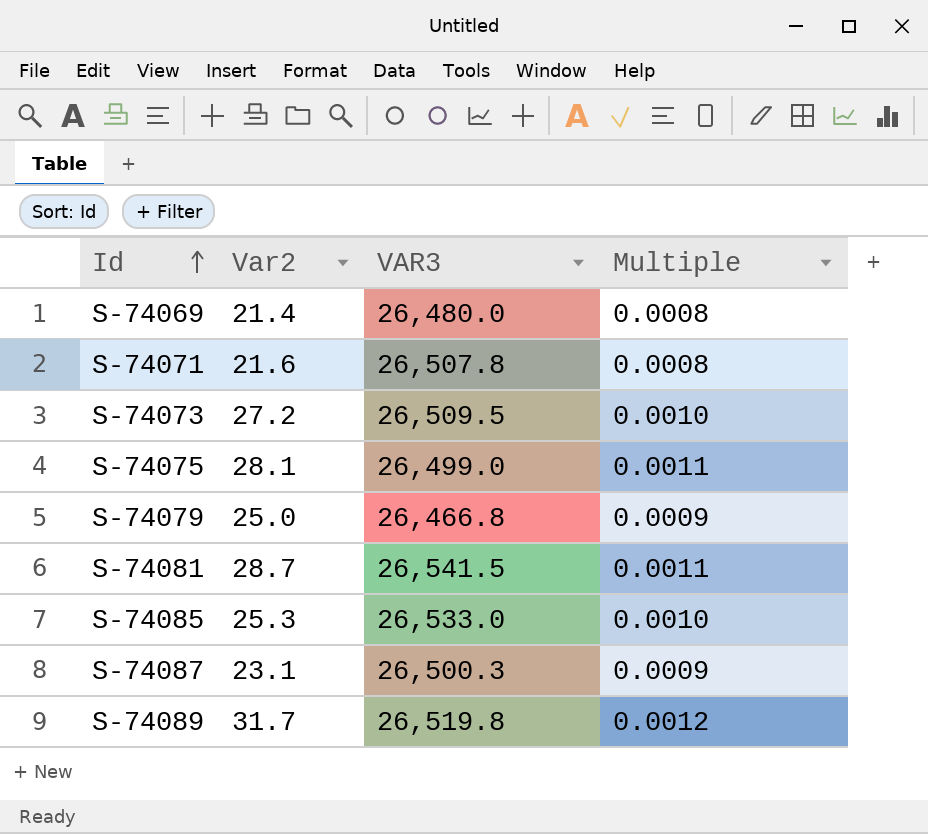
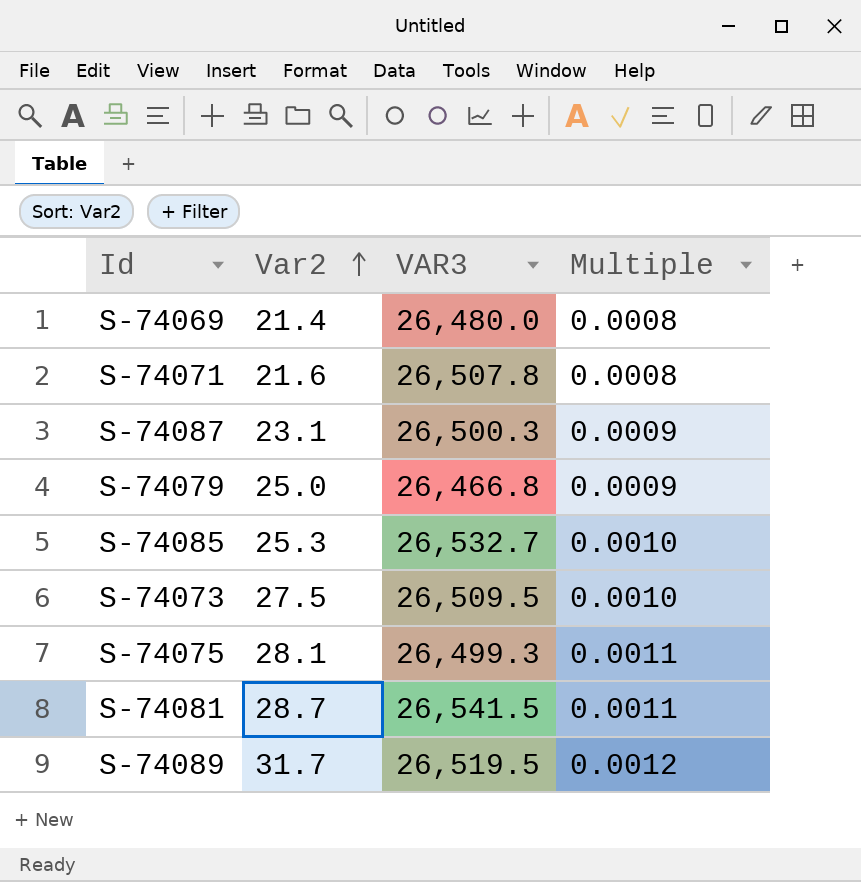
row order: Id ascending -> Var2 ascending
S-74085 | VAR3: 26,533.0 -> 26,532.7
S-74073 | Var2: 27.2 -> 27.5
S-74075 | VAR3: 26,499.0 -> 26,499.3
S-74089 | VAR3: 26,519.8 -> 26,519.5

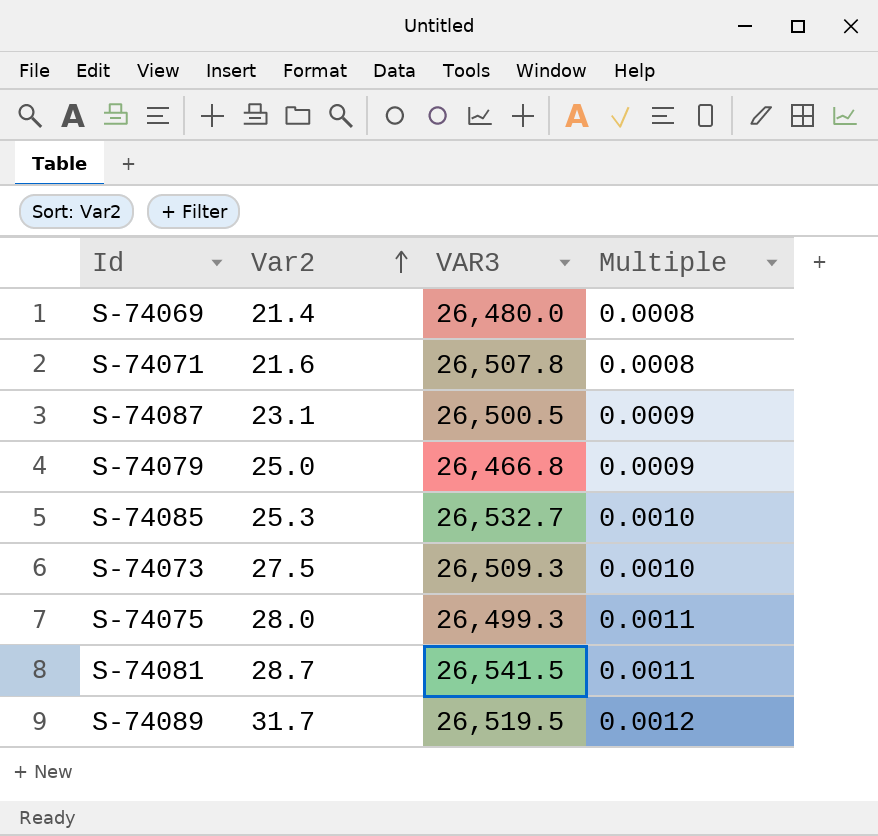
S-74087 | VAR3: 26,500.3 -> 26,500.5
S-74073 | VAR3: 26,509.5 -> 26,509.3
S-74075 | Var2: 28.1 -> 28.0

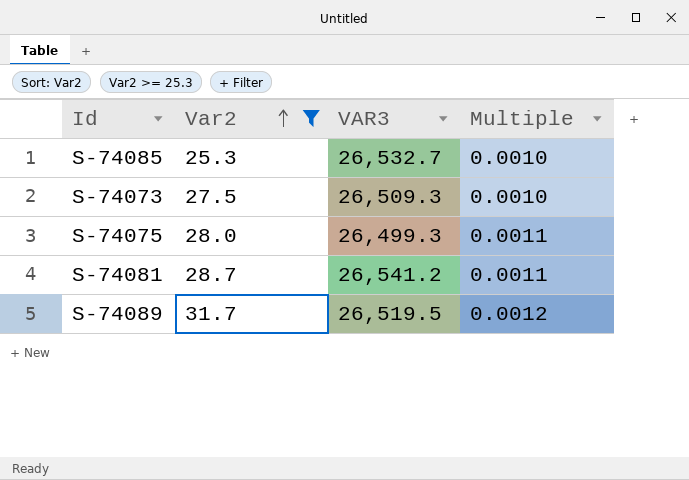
filter: none -> Var2 >= 25.3
S-74081 | VAR3: 26,541.5 -> 26,541.2

